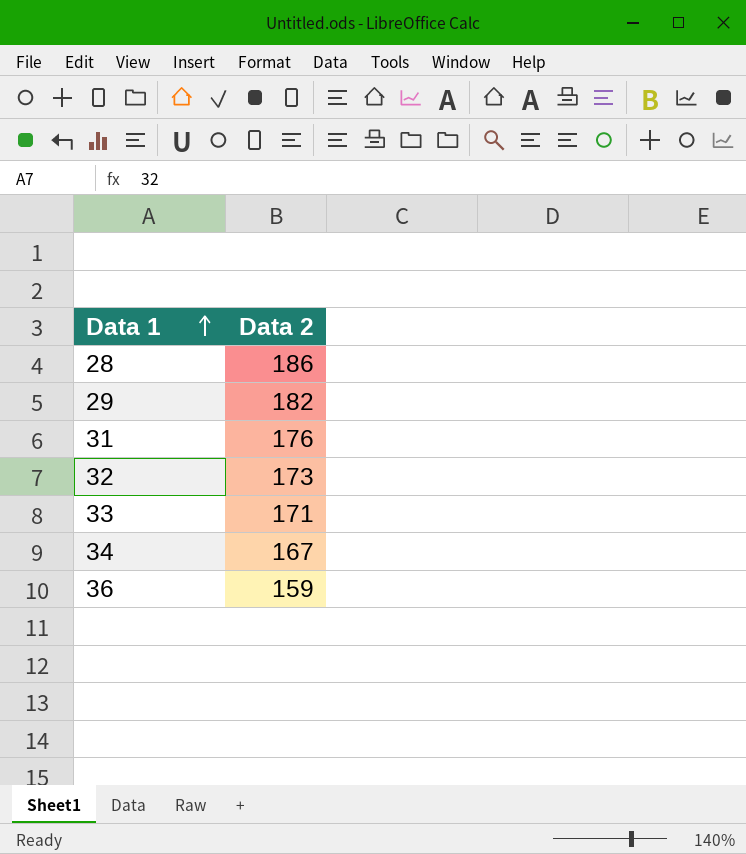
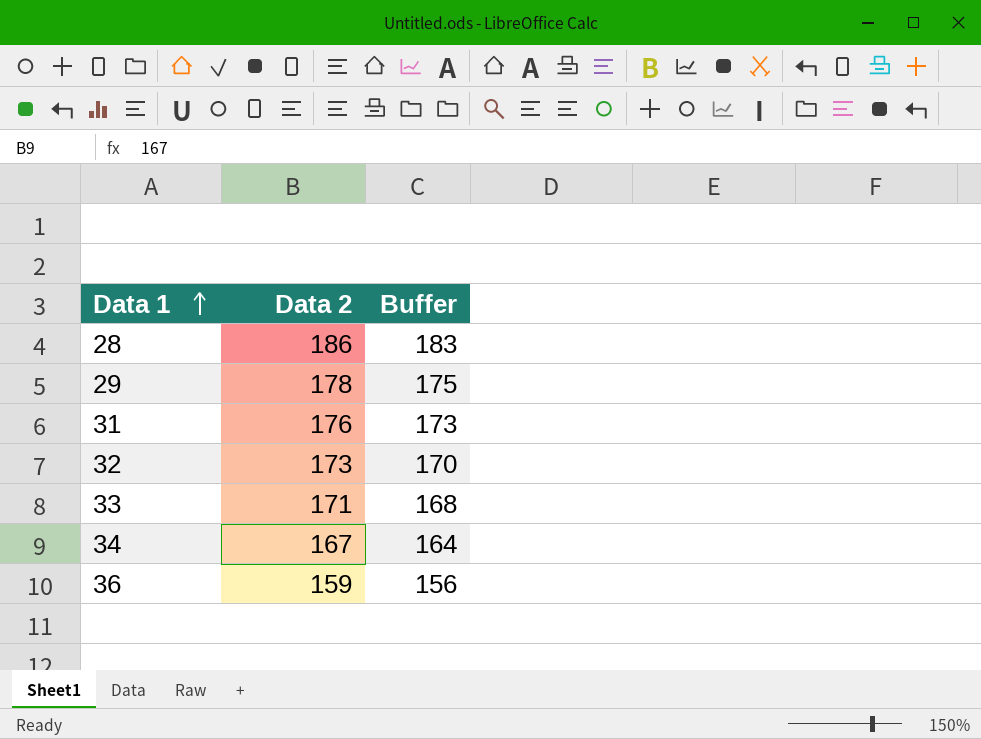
column Buffer | formula: none -> [Data 2] - 3
29 | Data 2: 182 -> 178

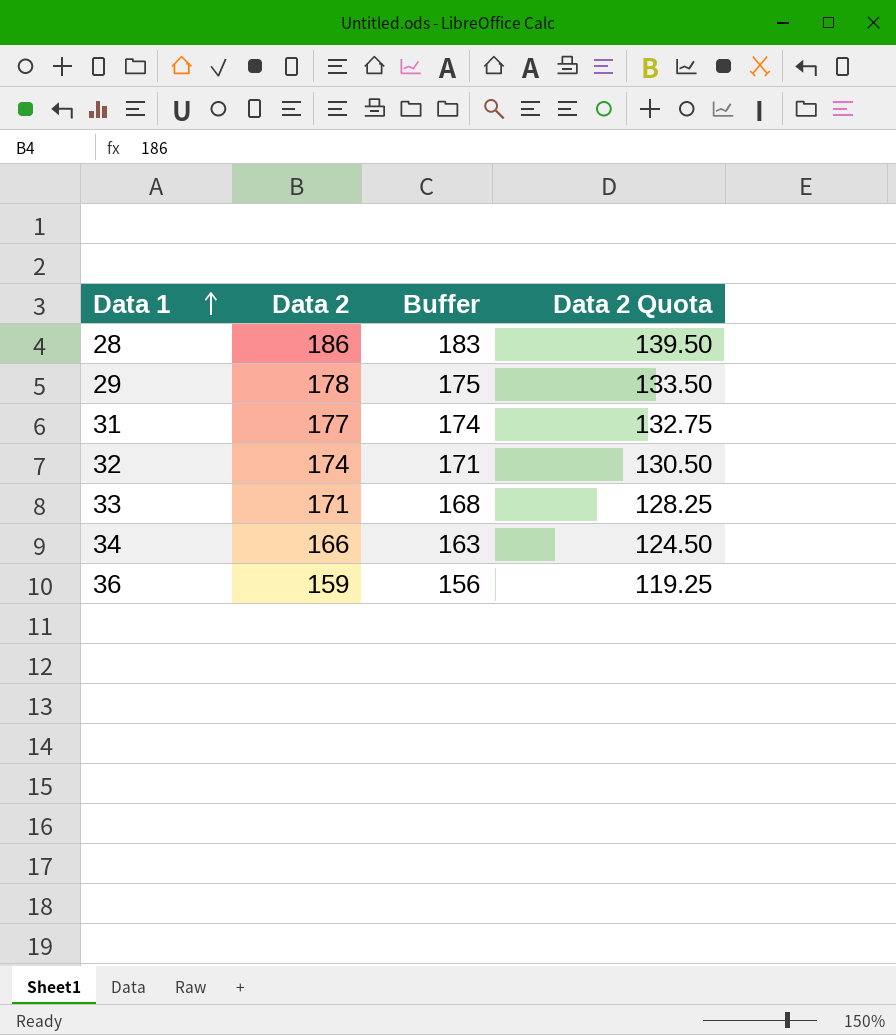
column Data 2 Quota | formula: none -> [Data 2] * 0.75
31 | Data 2: 176 -> 177
31 | Buffer: 173 -> 174
32 | Data 2: 173 -> 174
32 | Buffer: 170 -> 171
34 | Data 2: 167 -> 166
34 | Buffer: 164 -> 163

